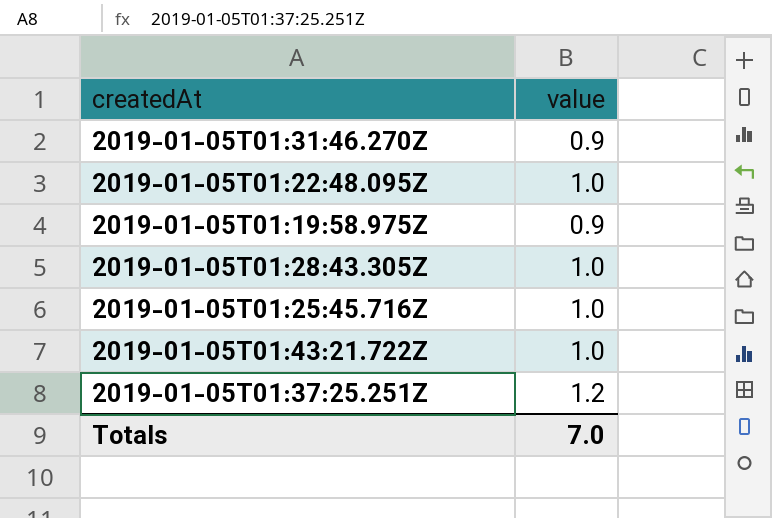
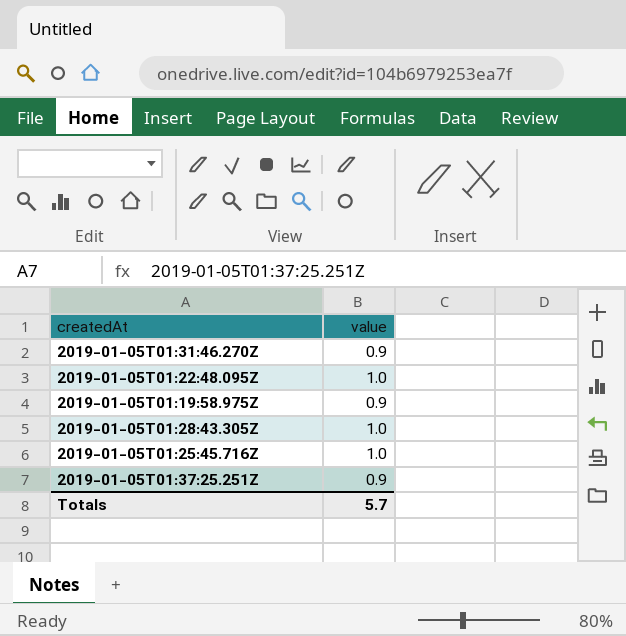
row 2019-01-05T01:43:21.722Z: 1.0 -> none
2019-01-05T01:37:25.251Z | value: 1.2 -> 0.9
Totals | value: 7.0 -> 5.7

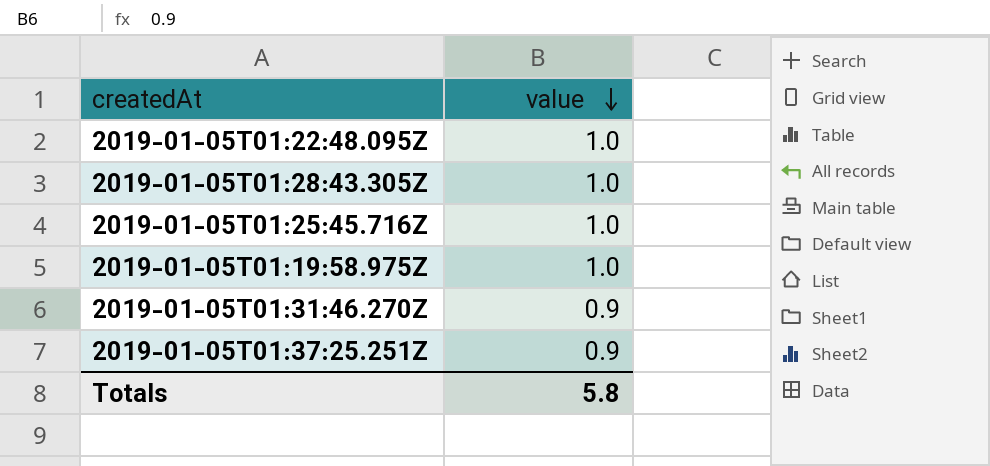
row order: none -> value descending
2019-01-05T01:19:58.975Z | value: 0.9 -> 1.0
Totals | value: 5.7 -> 5.8

